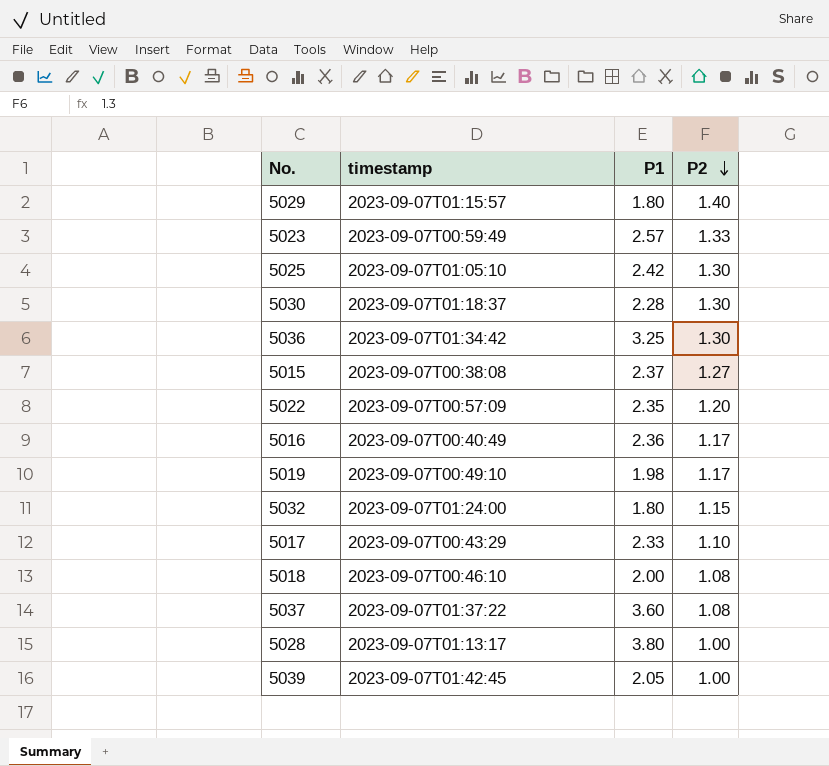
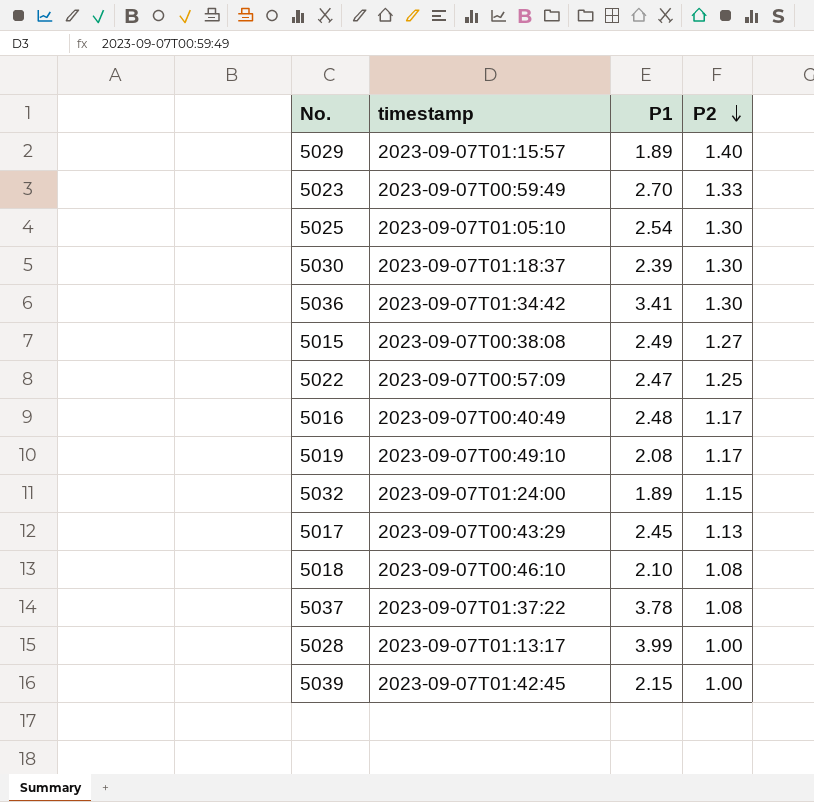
5029 | P1: 1.80 -> 1.89
5023 | P1: 2.57 -> 2.70
5025 | P1: 2.42 -> 2.54
5030 | P1: 2.28 -> 2.39
5036 | P1: 3.25 -> 3.41
5015 | P1: 2.37 -> 2.49
5022 | P1: 2.35 -> 2.47
5022 | P2: 1.20 -> 1.25
5016 | P1: 2.36 -> 2.48
5019 | P1: 1.98 -> 2.08
5032 | P1: 1.80 -> 1.89
5017 | P1: 2.33 -> 2.45
5017 | P2: 1.10 -> 1.13
5018 | P1: 2.00 -> 2.10
5037 | P1: 3.60 -> 3.78
5028 | P1: 3.80 -> 3.99
5039 | P1: 2.05 -> 2.15

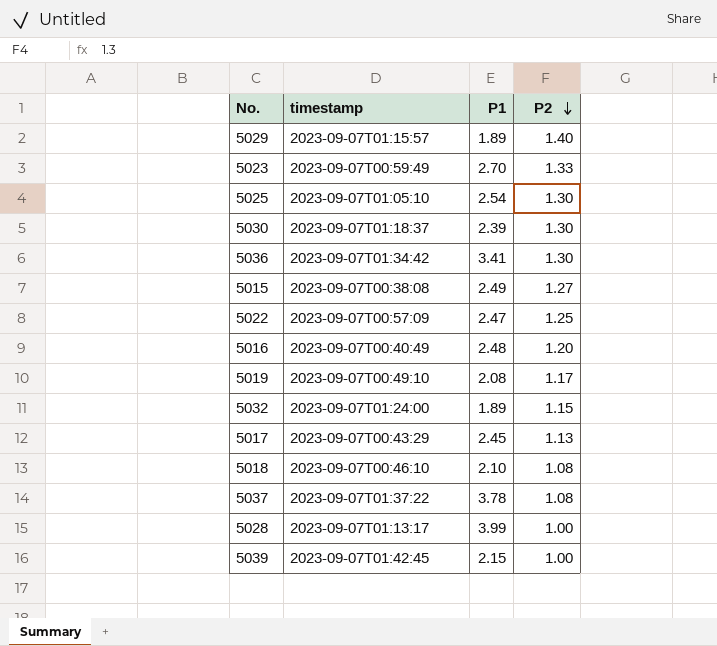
5016 | P2: 1.17 -> 1.20

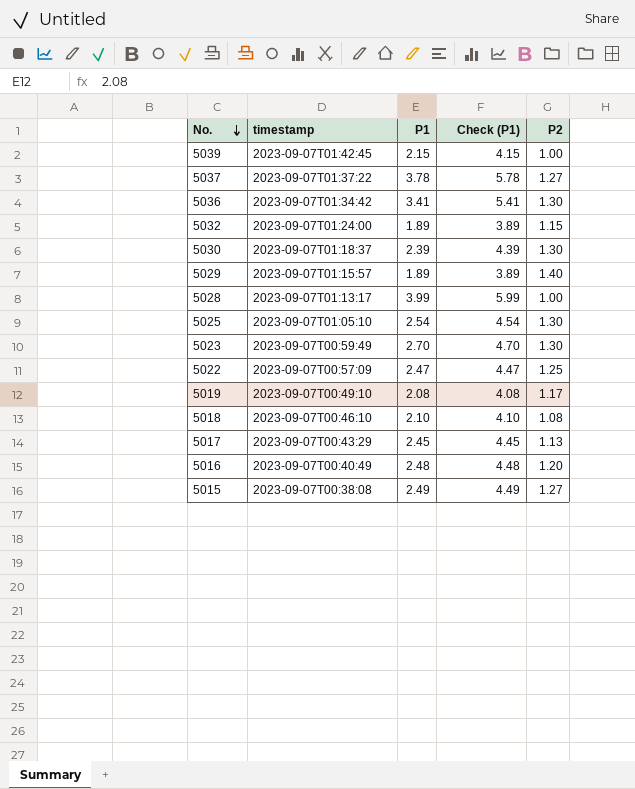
row order: P2 descending -> No. descending
column Check (P1) | formula: none -> [P1] + 2
5037 | P2: 1.08 -> 1.27
5023 | P2: 1.33 -> 1.30

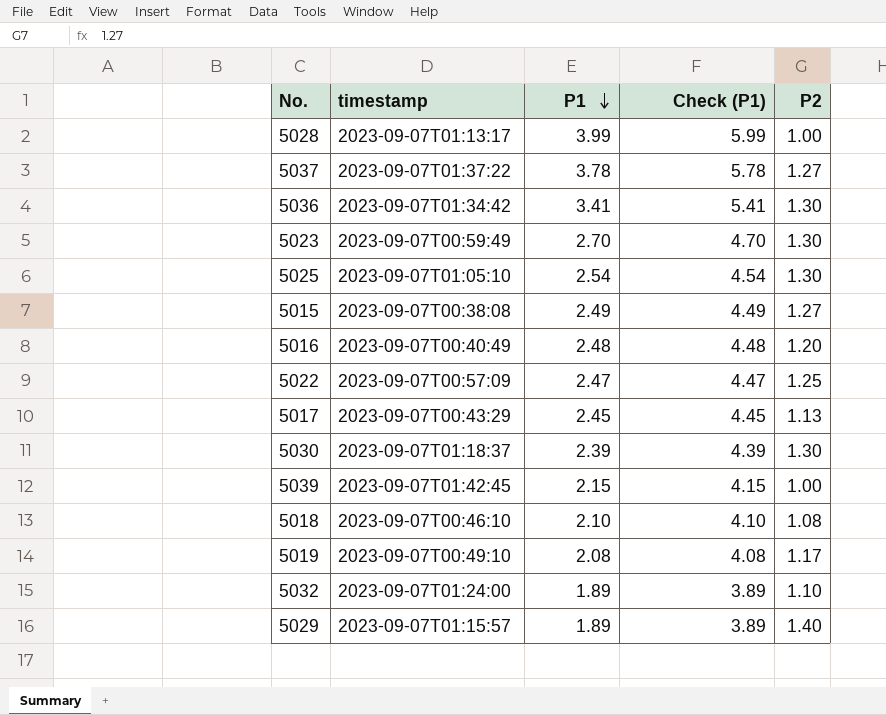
row order: No. descending -> P1 descending
5032 | P2: 1.15 -> 1.10

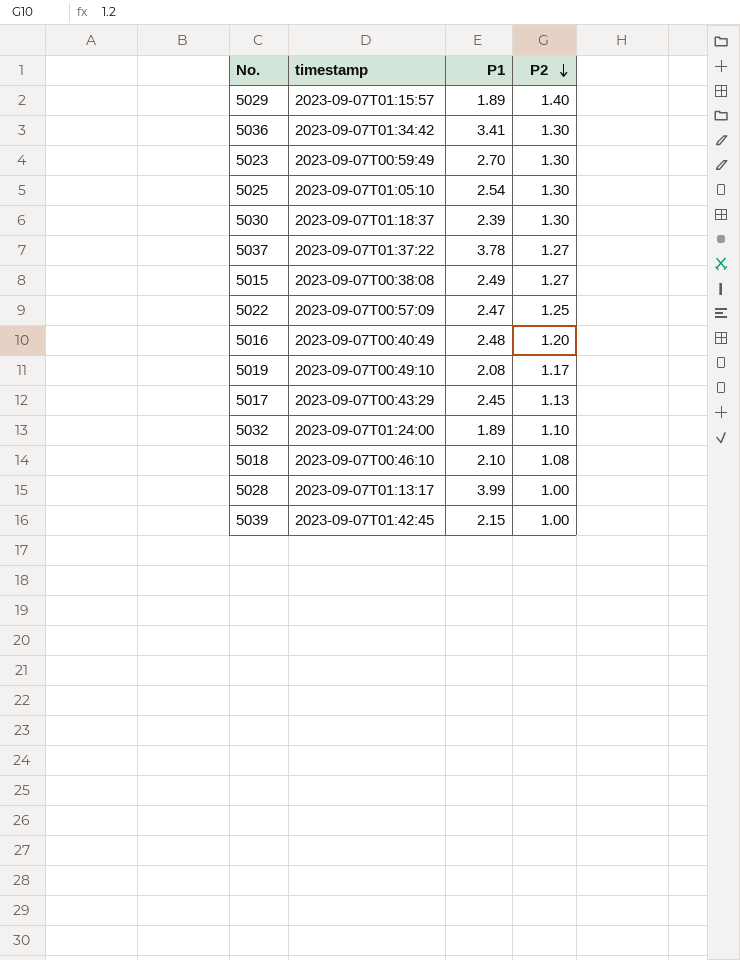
row order: P1 descending -> P2 descending
column Check (P1) | formula: [P1] + 2 -> none

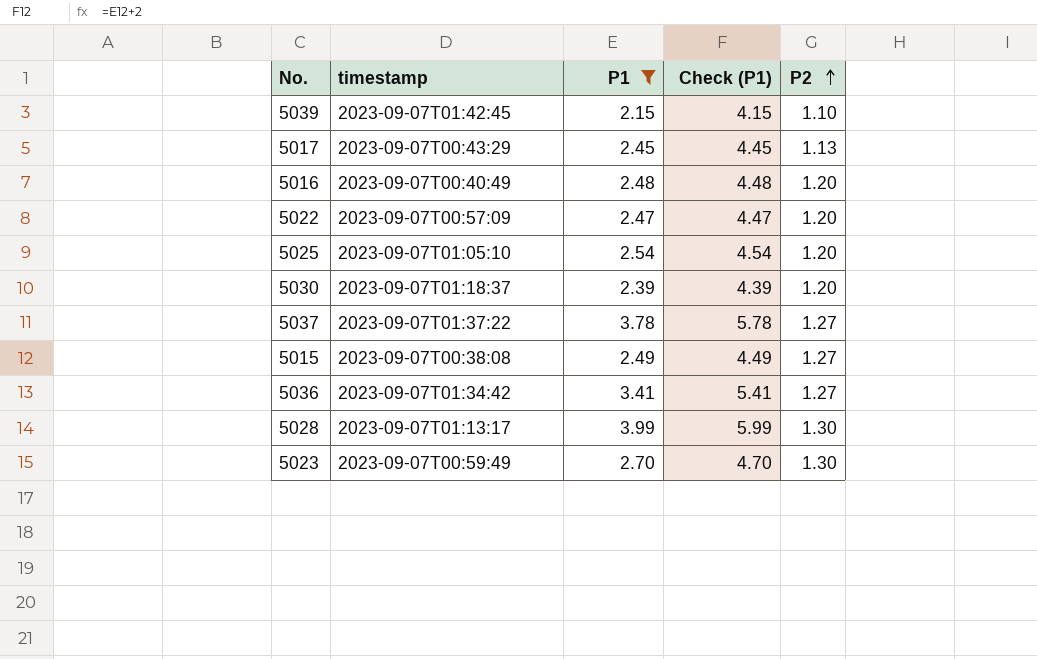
filter: none -> P1 >= 2.15
row order: P2 descending -> P2 ascending
column Check (P1) | formula: none -> [P1] + 2
5039 | P2: 1.00 -> 1.10
5022 | P2: 1.25 -> 1.20
5025 | P2: 1.30 -> 1.20
5030 | P2: 1.30 -> 1.20
5036 | P2: 1.30 -> 1.27
5028 | P2: 1.00 -> 1.30

